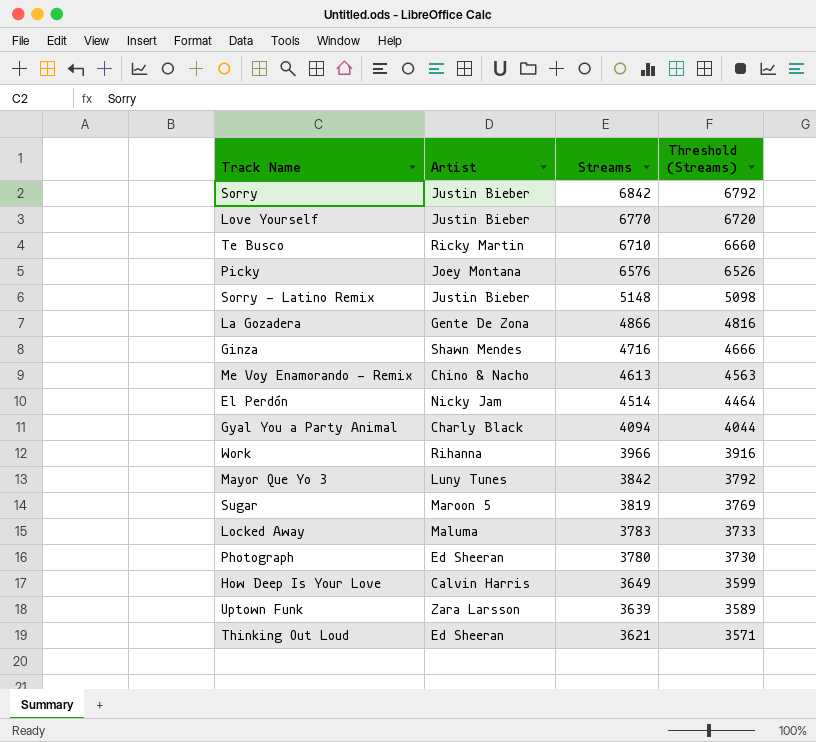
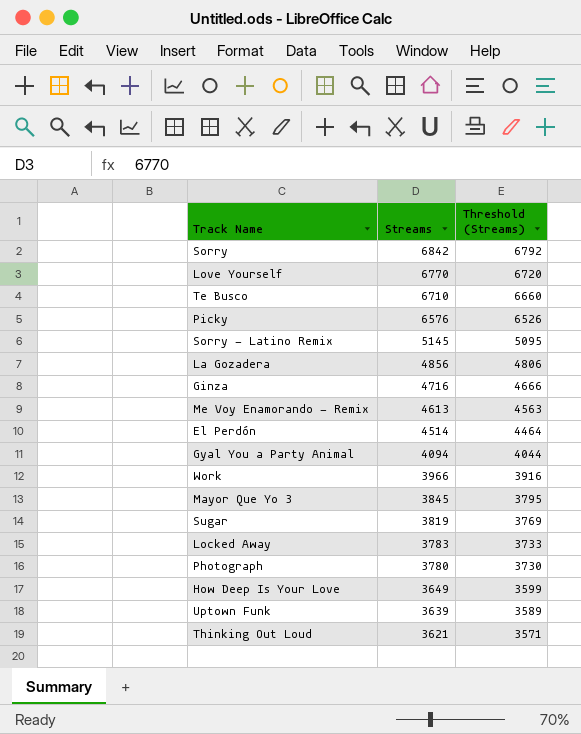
column Artist | position: 2 -> none
Sorry - Latino Remix | Streams: 5148 -> 5145
Sorry - Latino Remix | Threshold (Streams): 5098 -> 5095
La Gozadera | Streams: 4866 -> 4856
La Gozadera | Threshold (Streams): 4816 -> 4806
Mayor Que Yo 3 | Streams: 3842 -> 3845
Mayor Que Yo 3 | Threshold (Streams): 3792 -> 3795

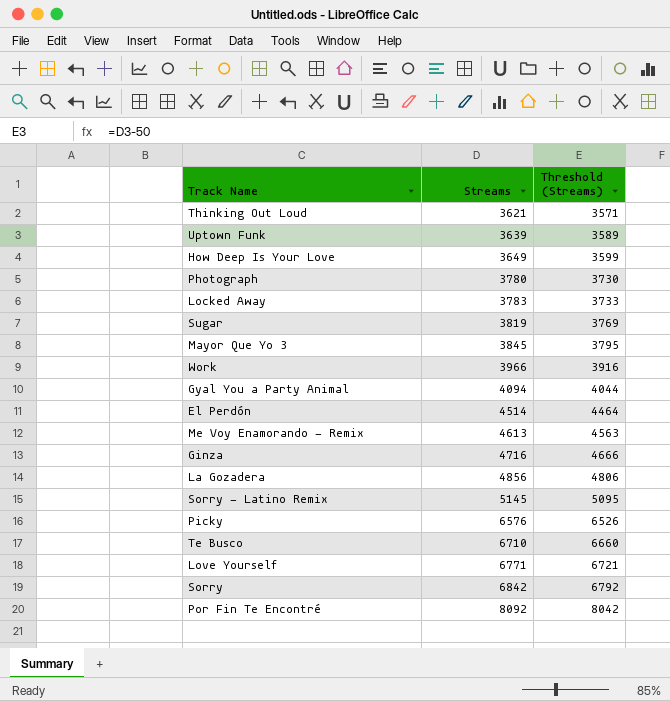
row order: Streams descending -> Streams ascending
Love Yourself | Streams: 6770 -> 6771
Love Yourself | Threshold (Streams): 6720 -> 6721
row Por Fin Te Encontré: none -> 8092 | 8042

